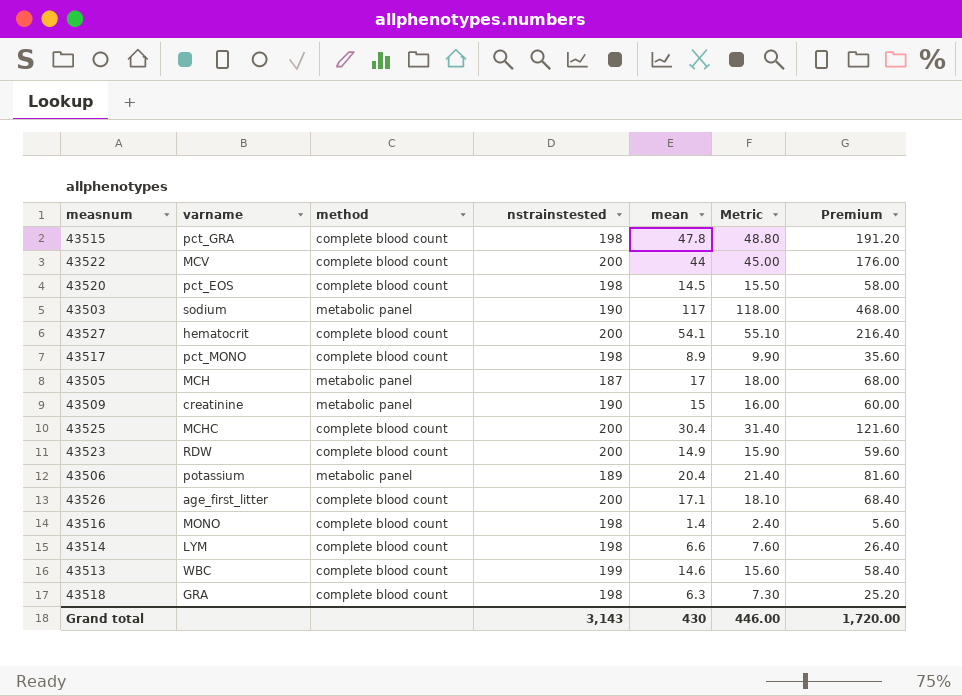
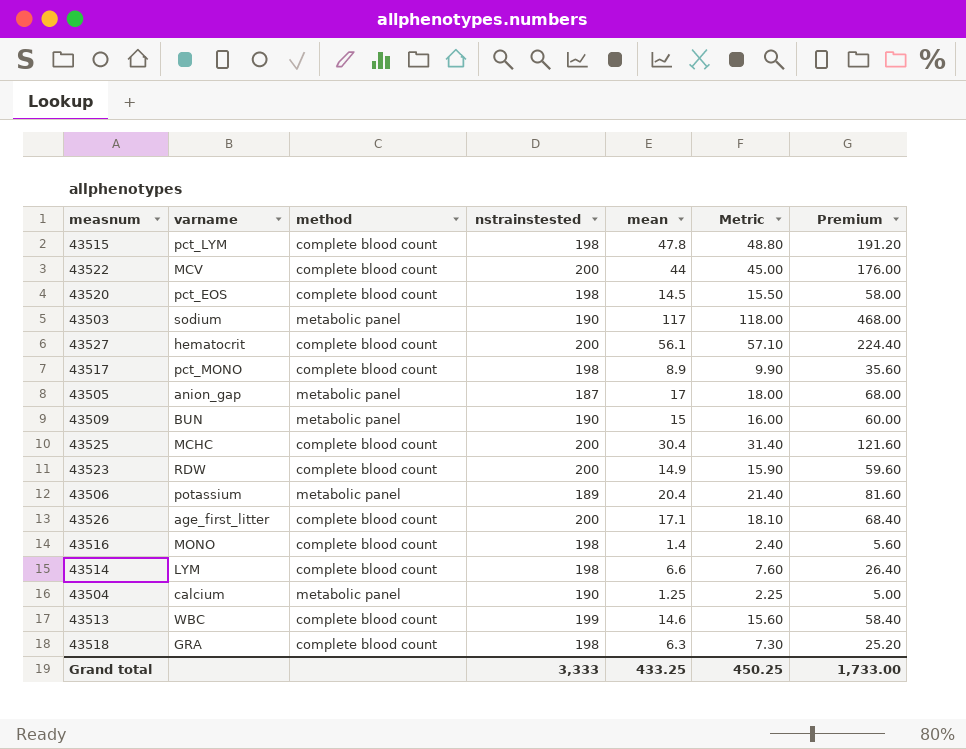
43515 | varname: pct_GRA -> pct_LYM
43527 | mean: 54.1 -> 56.1
43527 | Metric: 55.10 -> 57.10
43527 | Premium: 216.40 -> 224.40
43505 | varname: MCH -> anion_gap
43509 | varname: creatinine -> BUN
row 43504: none -> calcium | metabolic panel | 190 | 1.25 | 2.25 | 5.00
Grand total | nstrainstested: 3,143 -> 3,333
Grand total | mean: 430 -> 433.25
Grand total | Metric: 446.00 -> 450.25
Grand total | Premium: 1,720.00 -> 1,733.00

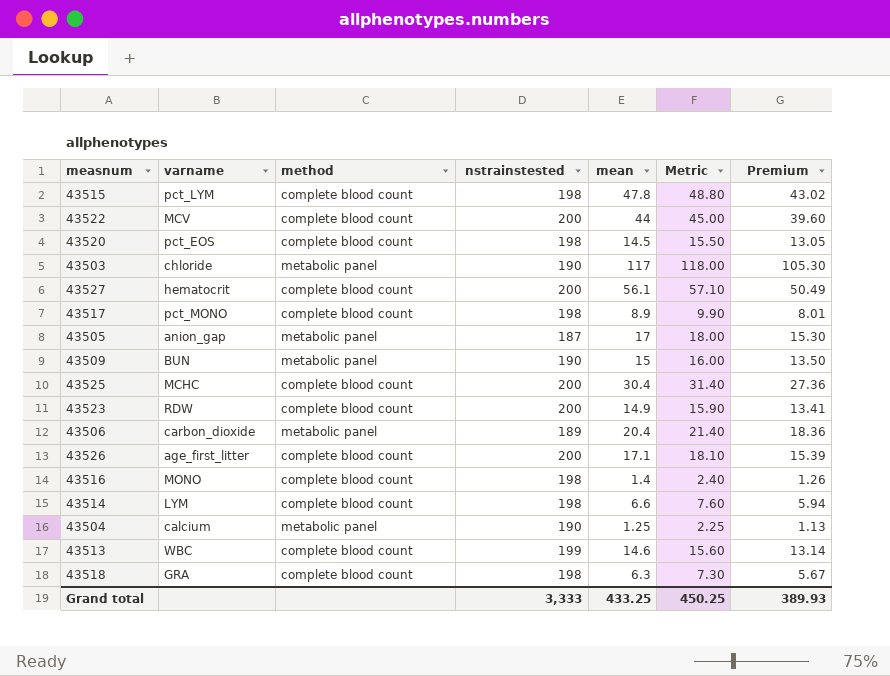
column Premium | formula: [mean] * 4 -> [mean] * 0.9
43503 | varname: sodium -> chloride
43506 | varname: potassium -> carbon_dioxide
Grand total | Premium: 1,733.00 -> 389.93

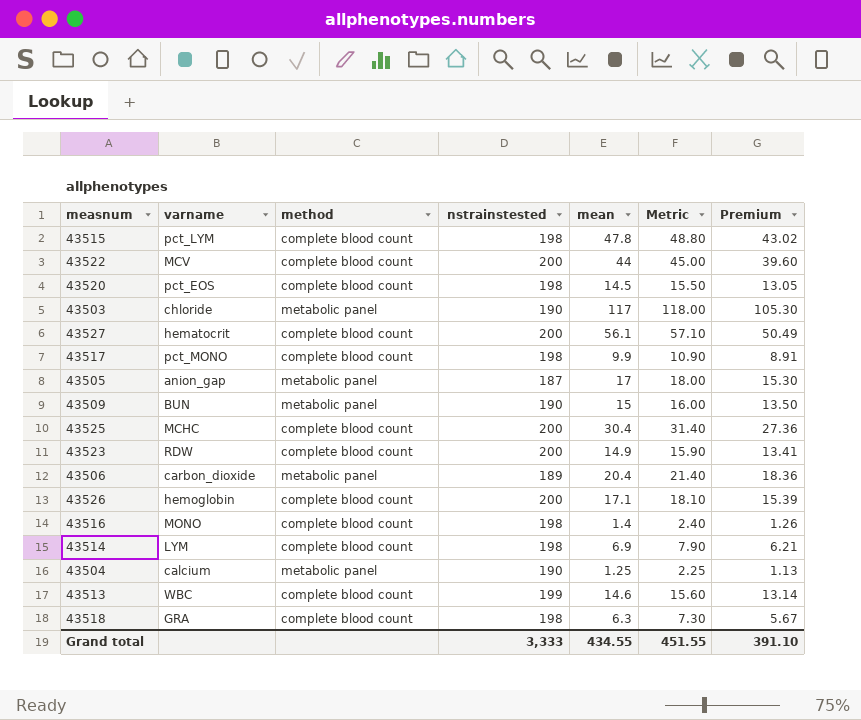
43517 | mean: 8.9 -> 9.9
43517 | Metric: 9.90 -> 10.90
43517 | Premium: 8.01 -> 8.91
43526 | varname: age_first_litter -> hemoglobin
43514 | mean: 6.6 -> 6.9
43514 | Metric: 7.60 -> 7.90
43514 | Premium: 5.94 -> 6.21
Grand total | mean: 433.25 -> 434.55
Grand total | Metric: 450.25 -> 451.55
Grand total | Premium: 389.93 -> 391.10

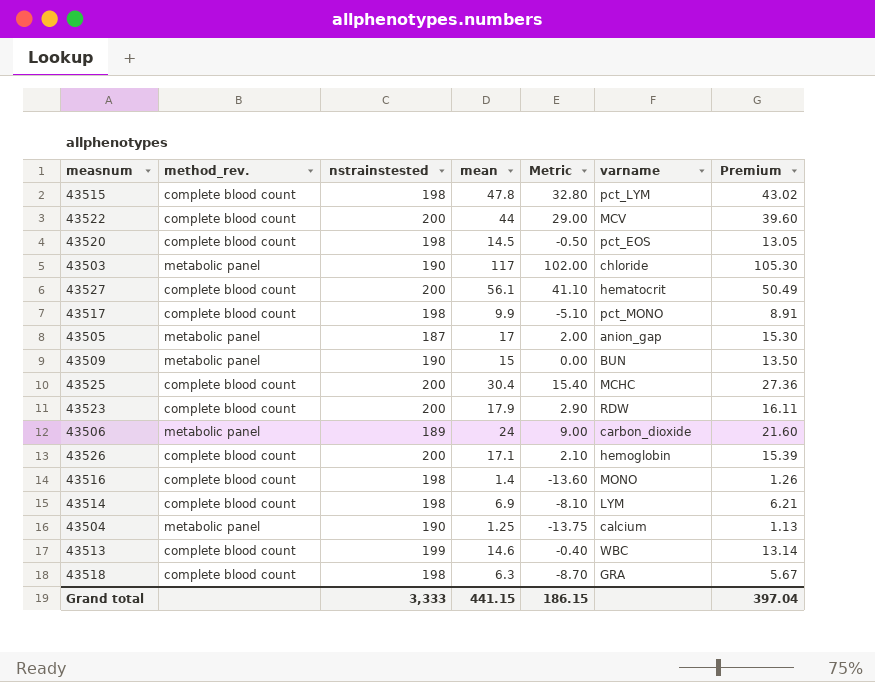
column name: method -> method_rev.
column Metric | formula: [mean] + 1 -> [mean] - 15
column varname | position: 2 -> 6
43523 | mean: 14.9 -> 17.9
43523 | Premium: 13.41 -> 16.11
43506 | mean: 20.4 -> 24
43506 | Premium: 18.36 -> 21.60
Grand total | mean: 434.55 -> 441.15
Grand total | Metric: 451.55 -> 186.15
Grand total | Premium: 391.10 -> 397.04

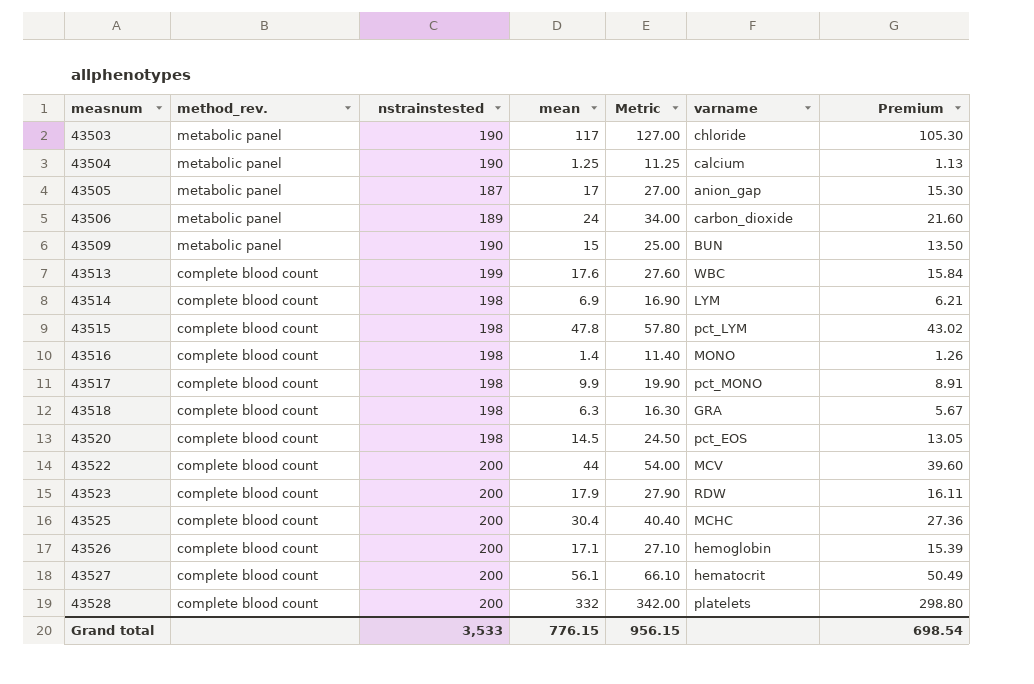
row order: none -> measnum ascending
column Metric | formula: [mean] - 15 -> [mean] + 10
43513 | mean: 14.6 -> 17.6
43513 | Premium: 13.14 -> 15.84
row 43528: none -> complete blood count | 200 | 332 | 342.00 | platelets | 298.80
Grand total | nstrainstested: 3,333 -> 3,533
Grand total | mean: 441.15 -> 776.15
Grand total | Metric: 186.15 -> 956.15
Grand total | Premium: 397.04 -> 698.54

